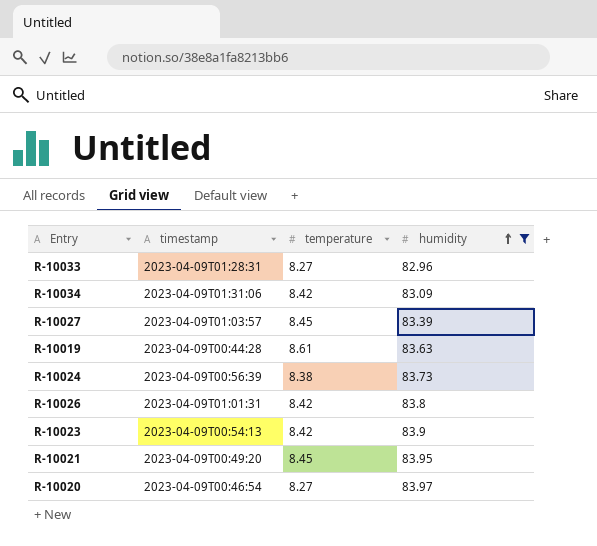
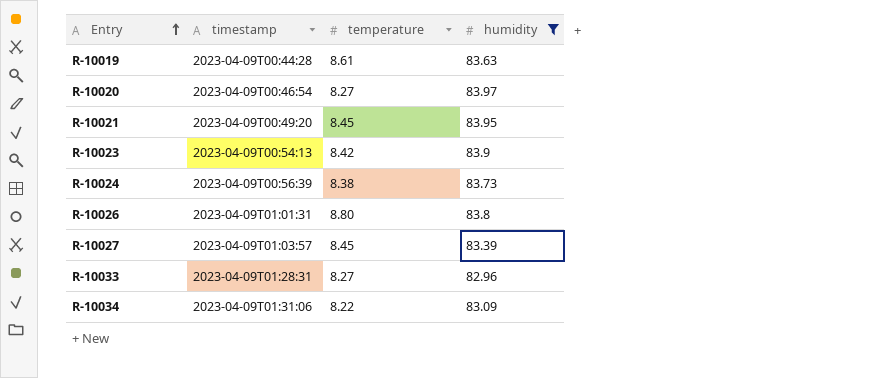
row order: humidity ascending -> Entry ascending
R-10026 | temperature: 8.42 -> 8.80
R-10034 | temperature: 8.42 -> 8.22

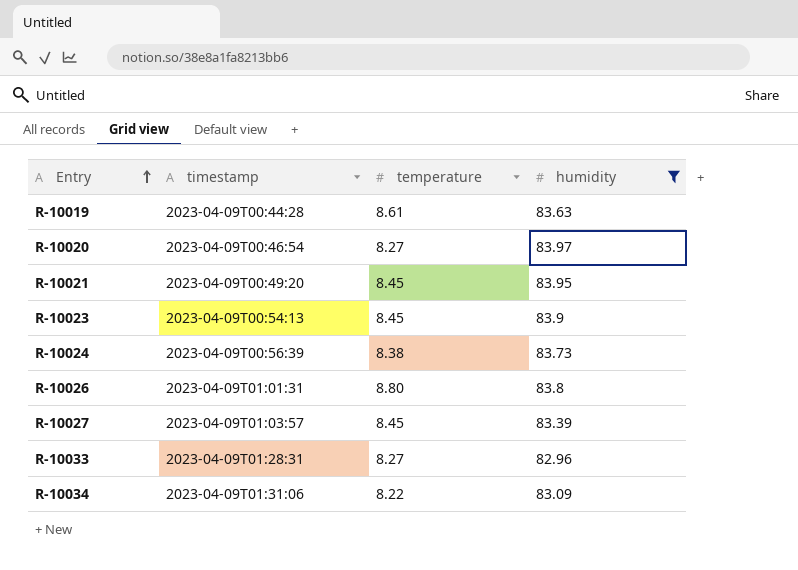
R-10023 | temperature: 8.42 -> 8.45

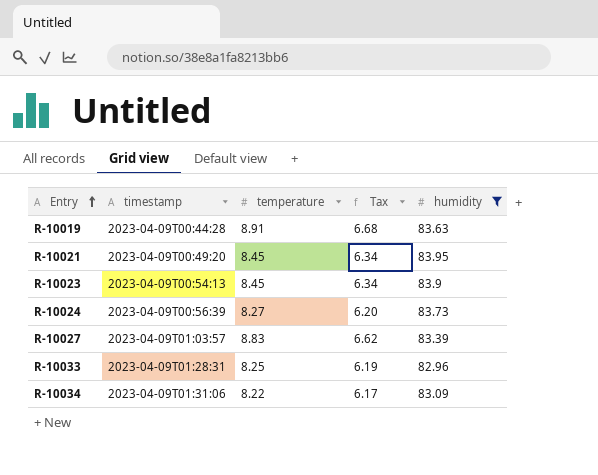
column Tax | formula: none -> [temperature] * 0.75
row R-10020: 2023-04-09T00:46:54 | 8.27 | 83.97 -> none
row R-10026: 2023-04-09T01:01:31 | 8.80 | 83.8 -> none
R-10019 | temperature: 8.61 -> 8.91
R-10024 | temperature: 8.38 -> 8.27
R-10027 | temperature: 8.45 -> 8.83
R-10033 | temperature: 8.27 -> 8.25

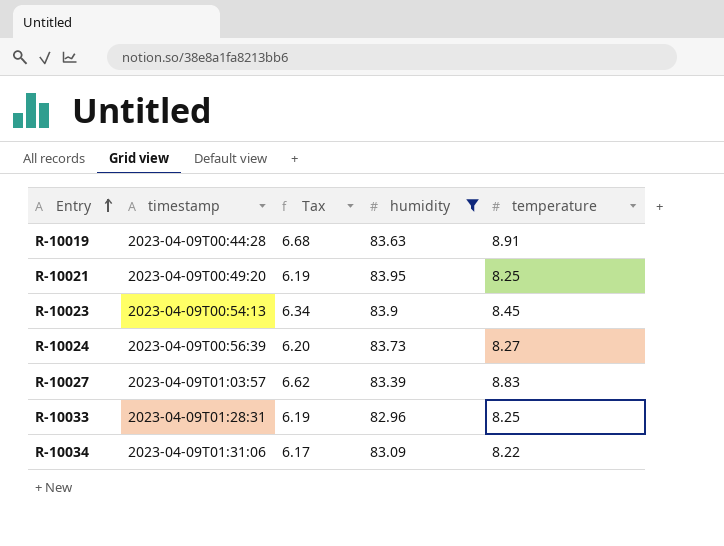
column temperature | position: 3 -> 5
R-10021 | Tax: 6.34 -> 6.19
R-10021 | temperature: 8.45 -> 8.25

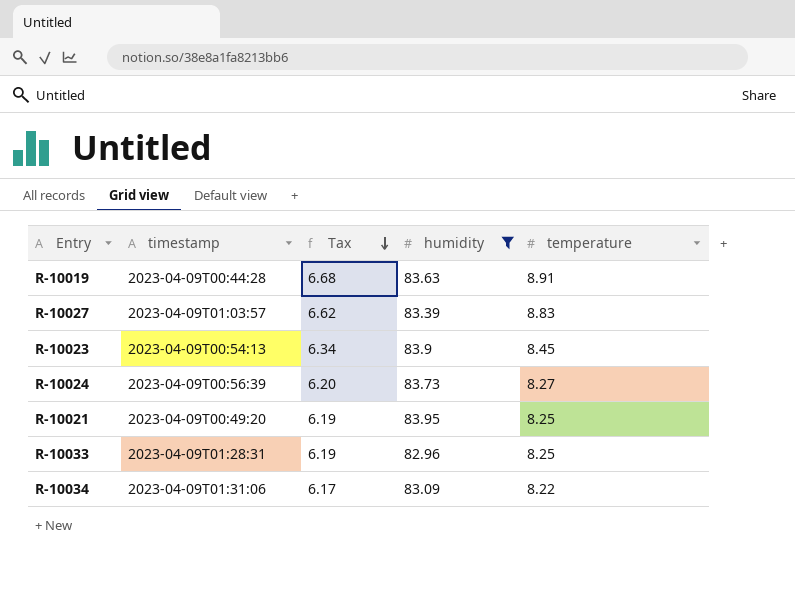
row order: Entry ascending -> Tax descending

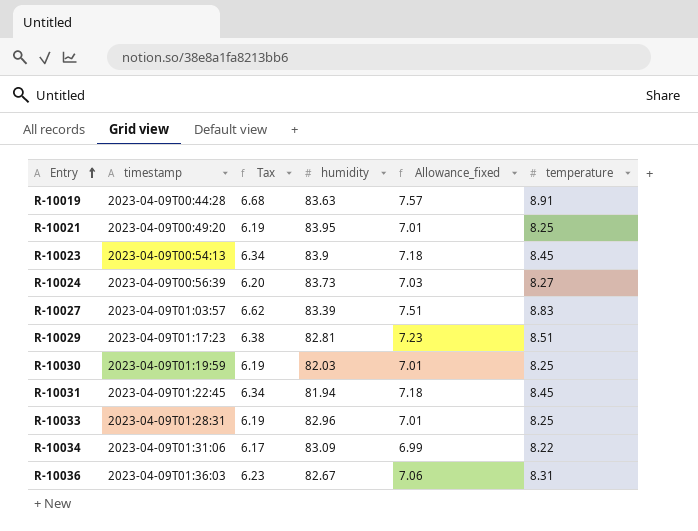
filter: humidity >= 82.96 -> none
row order: Tax descending -> Entry ascending
column Allowance_fixed | formula: none -> [temperature] * 0.85

